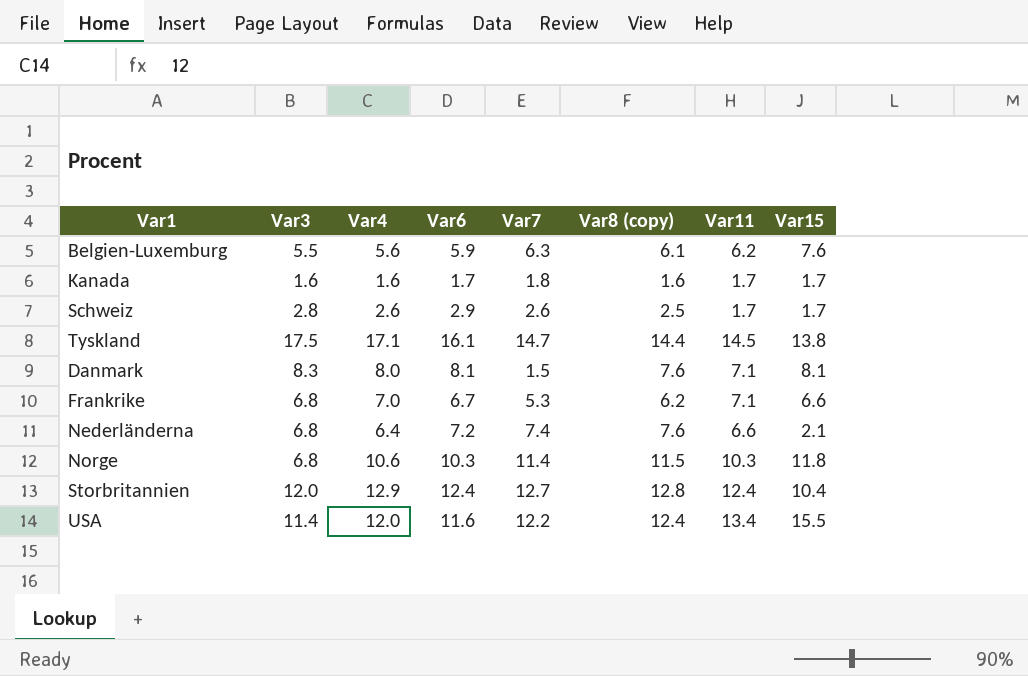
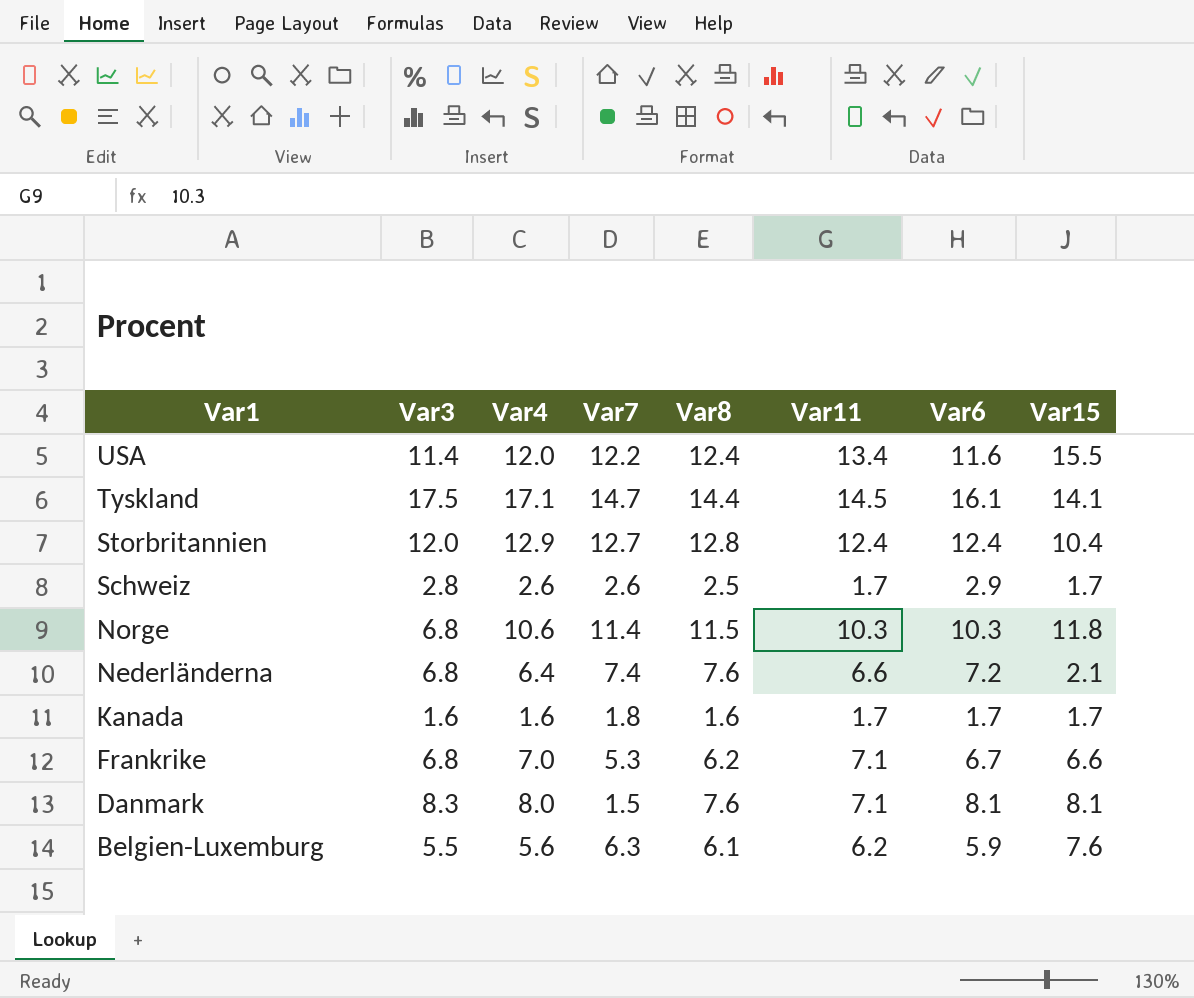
row order: none -> Var1 descending
column name: Var8 (copy) -> Var8
column Var6 | position: 4 -> 7
Tyskland | Var15: 13.8 -> 14.1

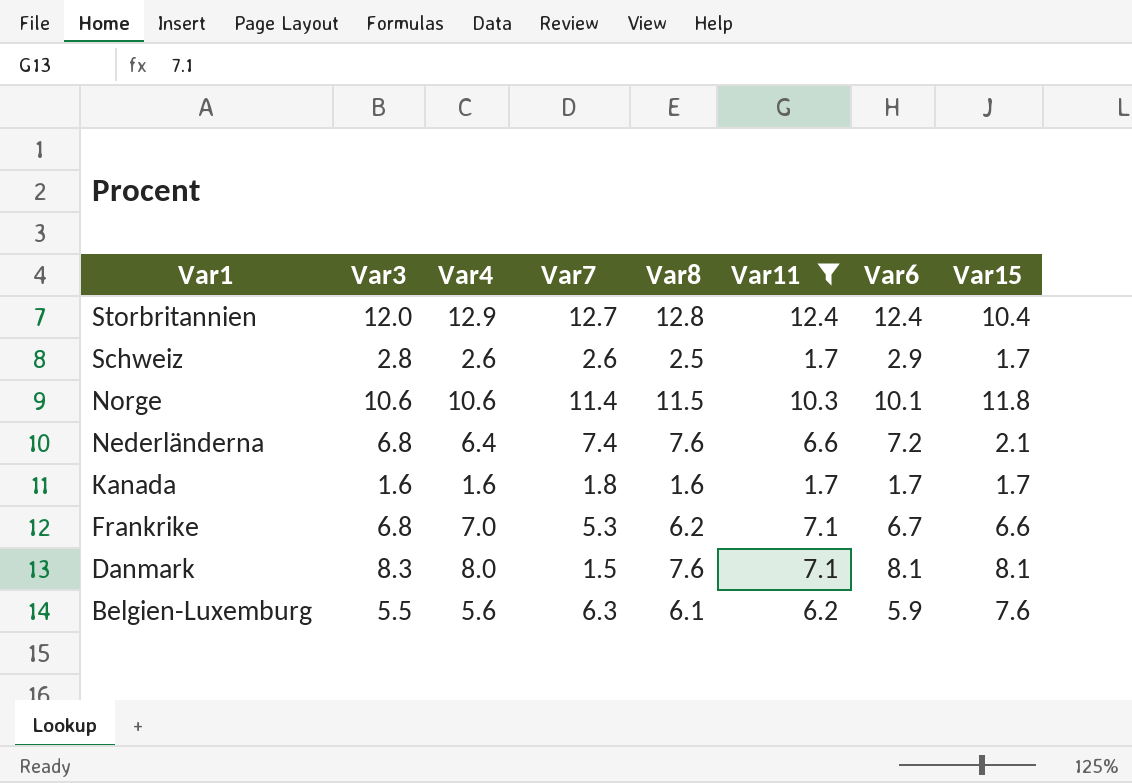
filter: none -> Var11 <= 12.4
Norge | Var3: 6.8 -> 10.6
Norge | Var6: 10.3 -> 10.1

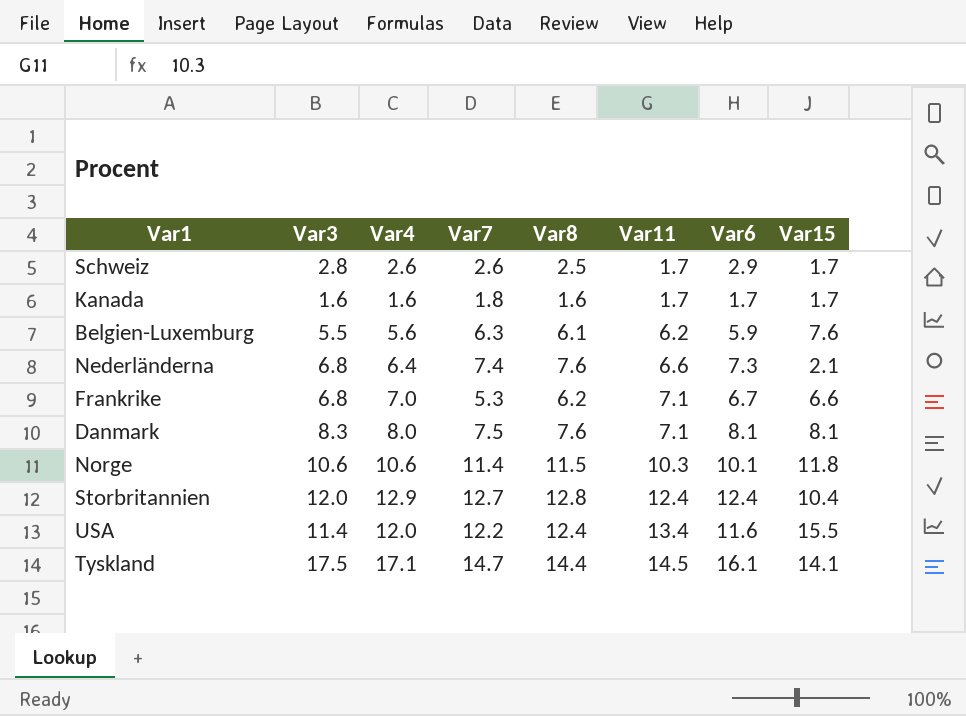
filter: Var11 <= 12.4 -> none
row order: Var1 descending -> Var11 ascending
Nederländerna | Var6: 7.2 -> 7.3
Danmark | Var7: 1.5 -> 7.5

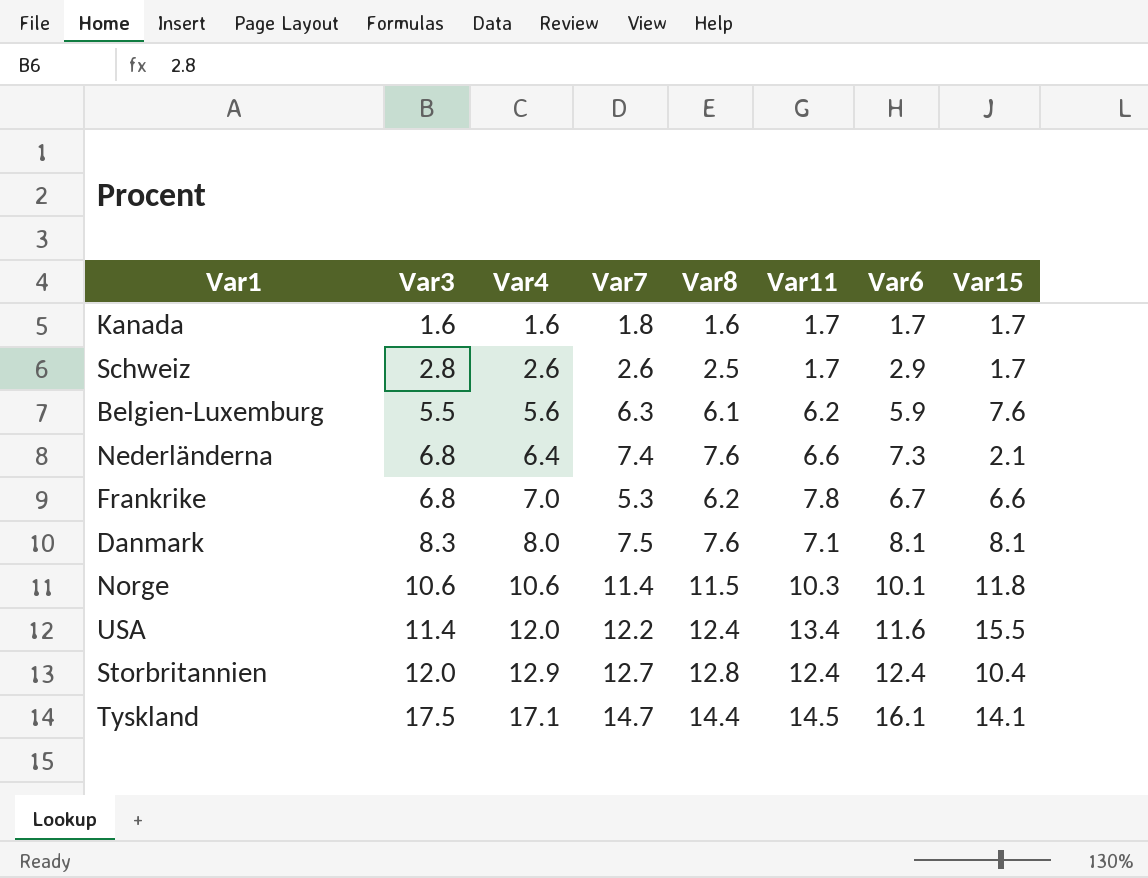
row order: Var11 ascending -> Var3 ascending
Frankrike | Var11: 7.1 -> 7.8

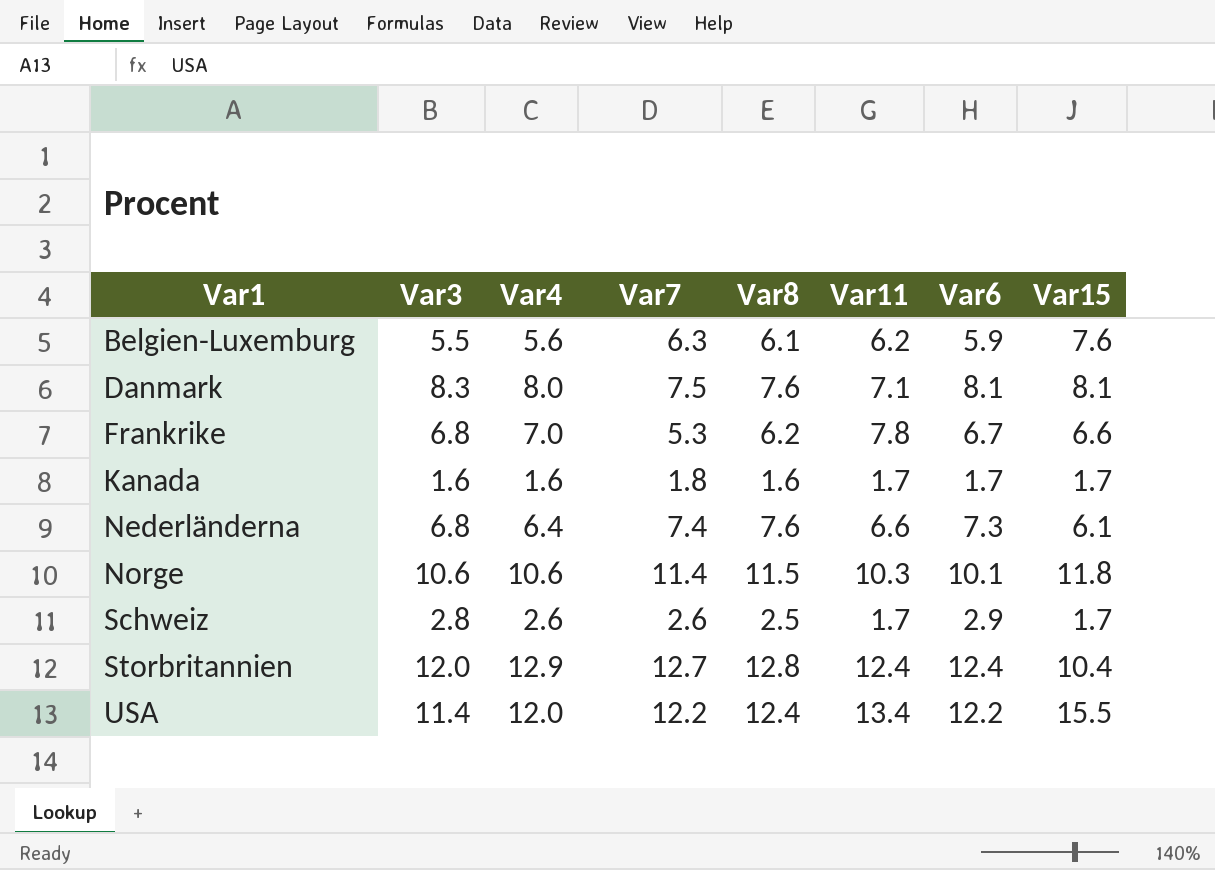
row order: Var3 ascending -> Var1 ascending
row Tyskland: 17.5 | 17.1 | 14.7 | 14.4 | 14.5 | 16.1 | 14.1 -> none
Nederländerna | Var15: 2.1 -> 6.1
USA | Var6: 11.6 -> 12.2

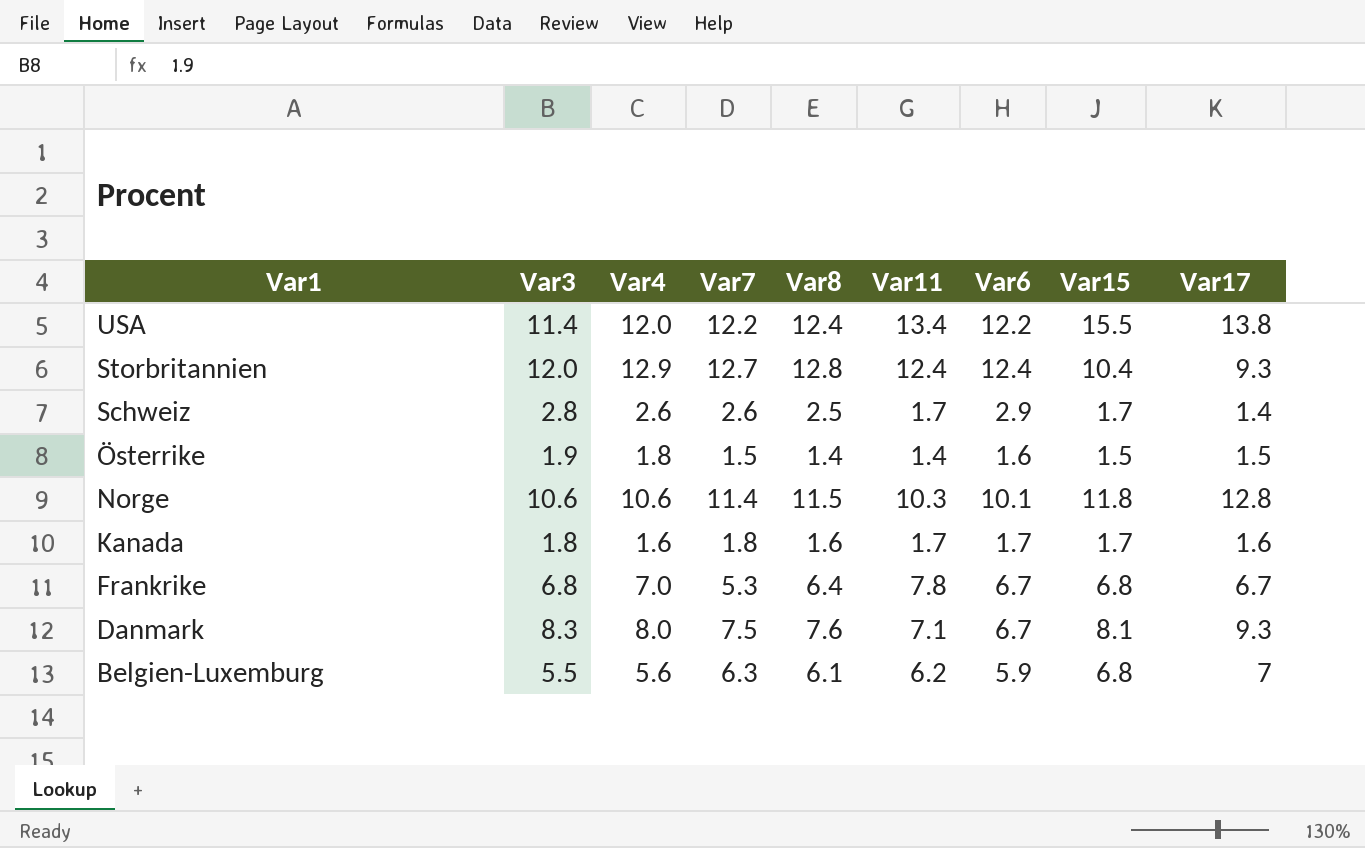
row order: Var1 ascending -> Var1 descending
column Var17 | position: none -> 9
row Nederländerna: 6.8 | 6.4 | 7.4 | 7.6 | 6.6 | 7.3 | 6.1 -> none
row Österrike: none -> 1.9 | 1.8 | 1.5 | 1.4 | 1.4 | 1.6 | 1.5 | 1.5
Kanada | Var3: 1.6 -> 1.8
Frankrike | Var8: 6.2 -> 6.4
Frankrike | Var15: 6.6 -> 6.8
Danmark | Var6: 8.1 -> 6.7
Belgien-Luxemburg | Var15: 7.6 -> 6.8

